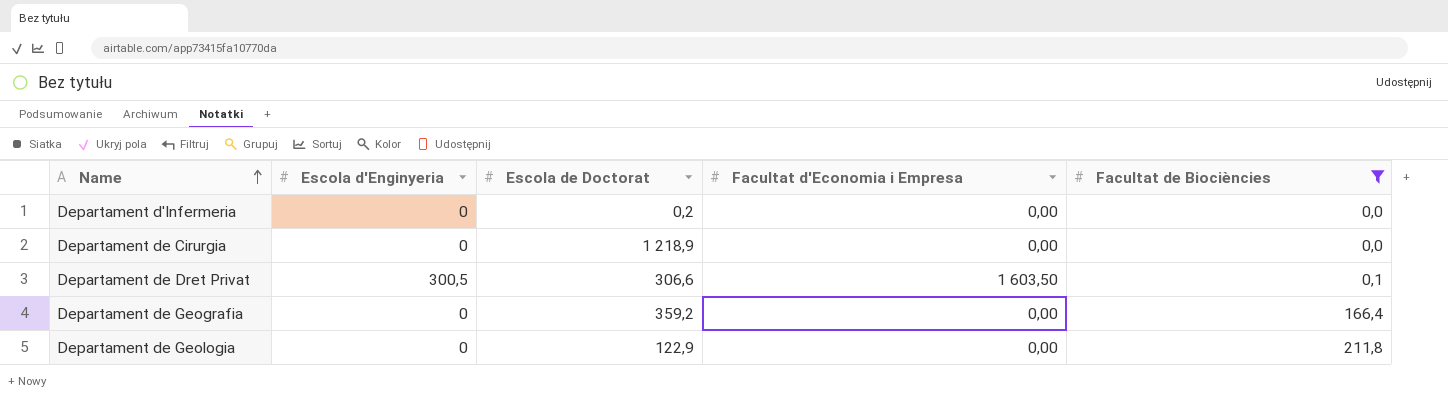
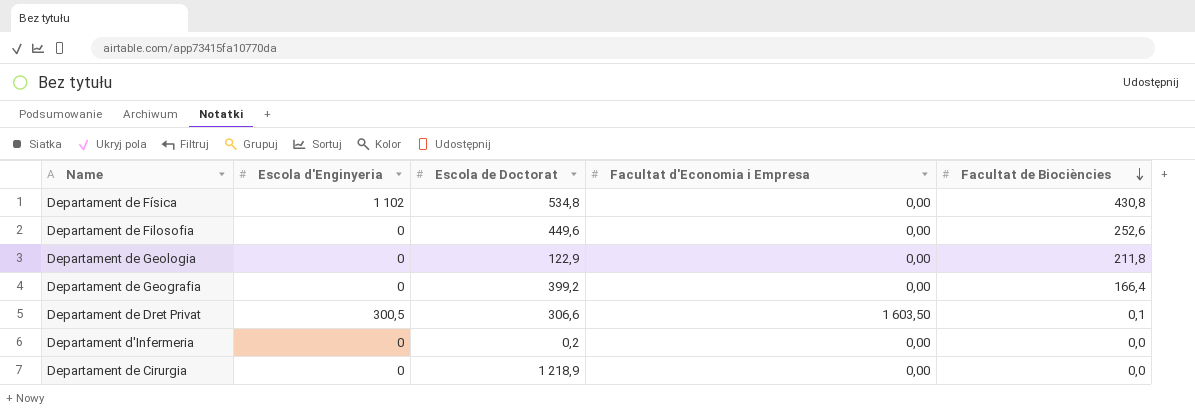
filter: Facultat de Biociències <= 211,8 -> none
row order: Name ascending -> Facultat de Biociències descending
Departament de Geografia | Escola de Doctorat: 359,2 -> 399,2

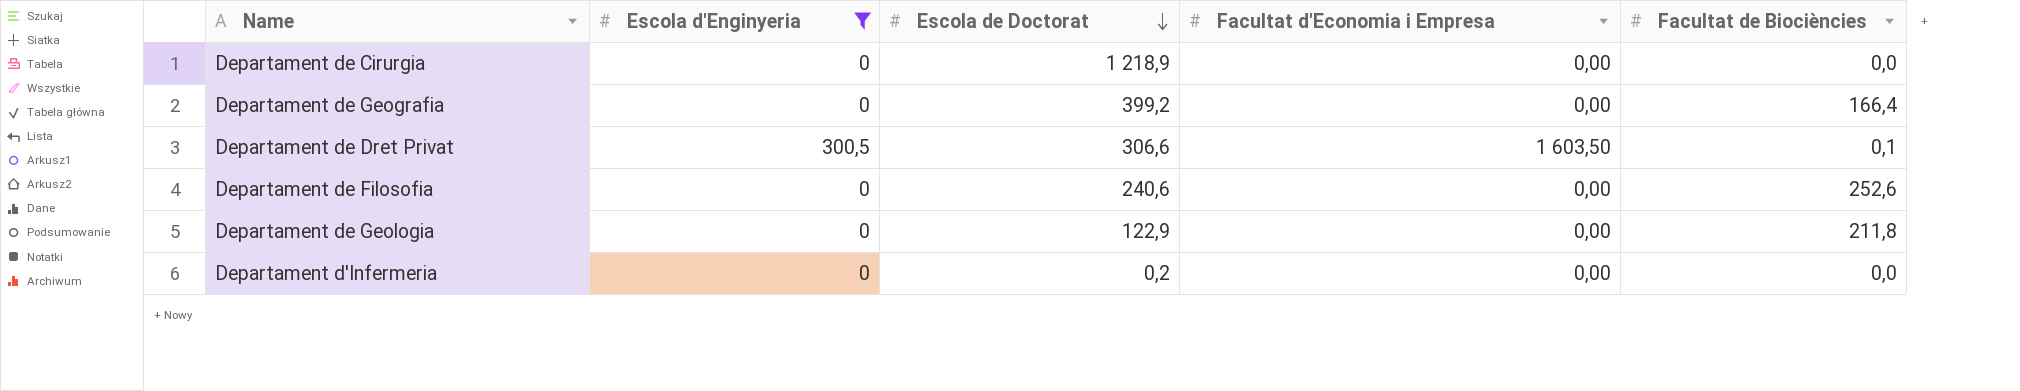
filter: none -> Escola d'Enginyeria != 1 102
row order: Facultat de Biociències descending -> Escola de Doctorat descending
Departament de Filosofia | Escola de Doctorat: 449,6 -> 240,6

